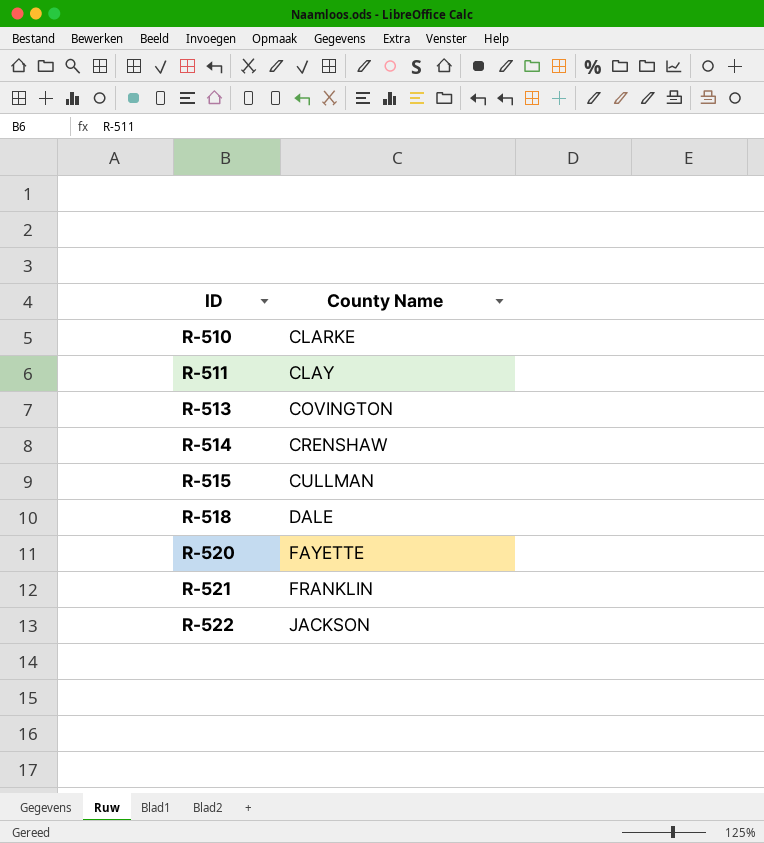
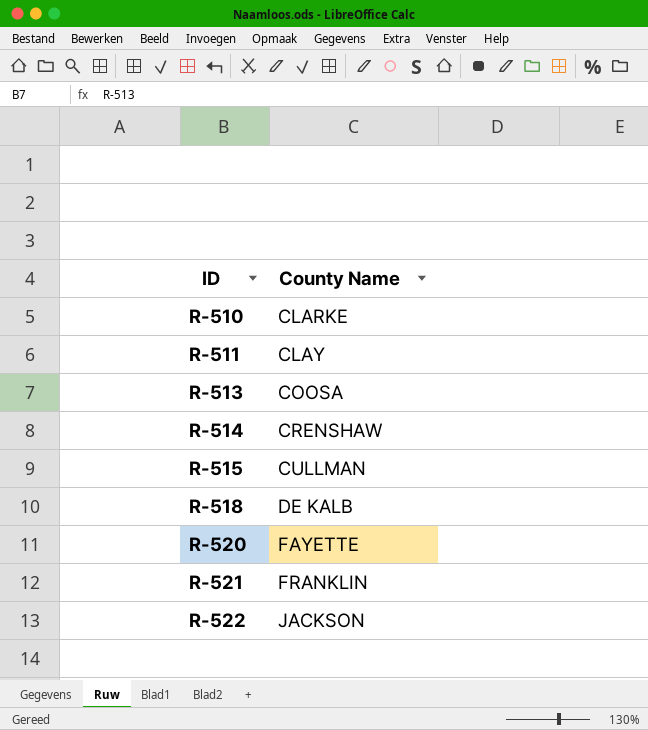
R-513 | County Name: COVINGTON -> COOSA
R-518 | County Name: DALE -> DE KALB

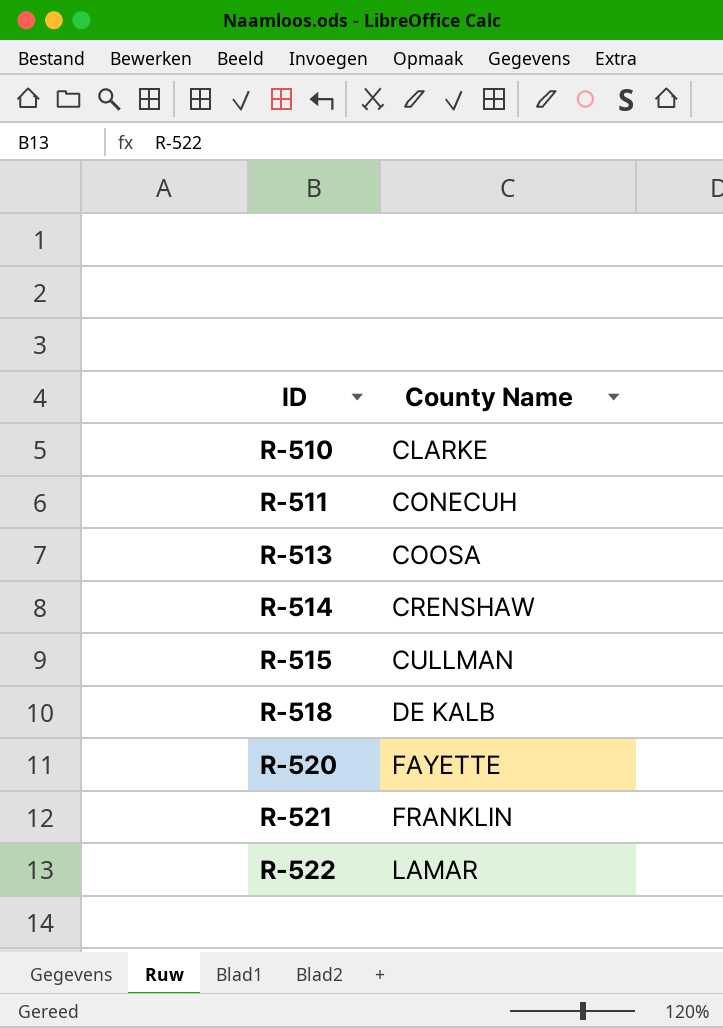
R-511 | County Name: CLAY -> CONECUH
R-522 | County Name: JACKSON -> LAMAR

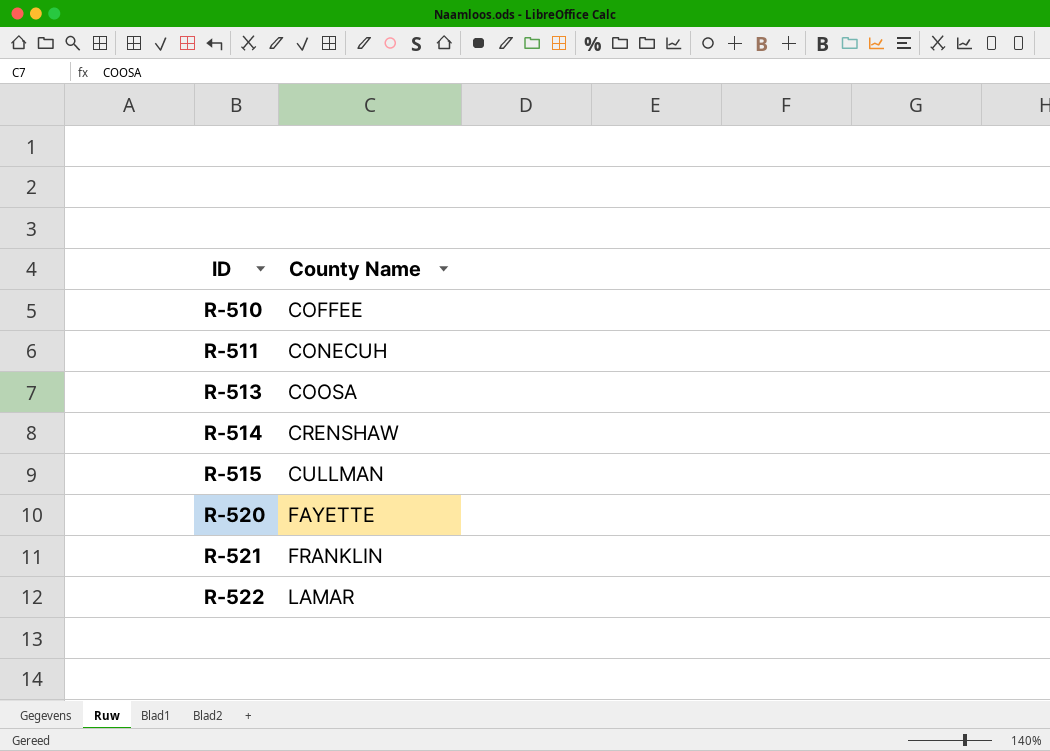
row R-518: DE KALB -> none
R-510 | County Name: CLARKE -> COFFEE

